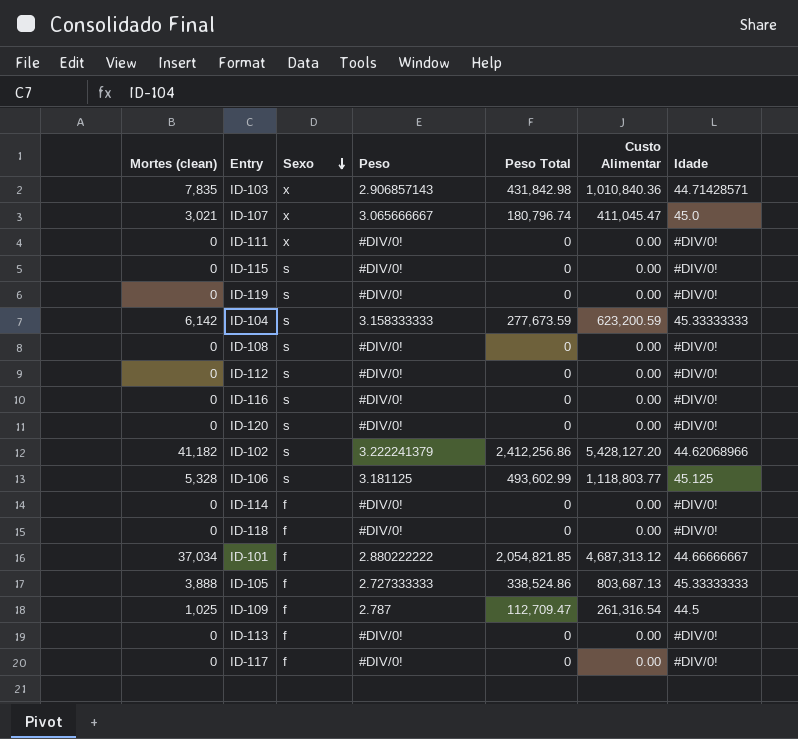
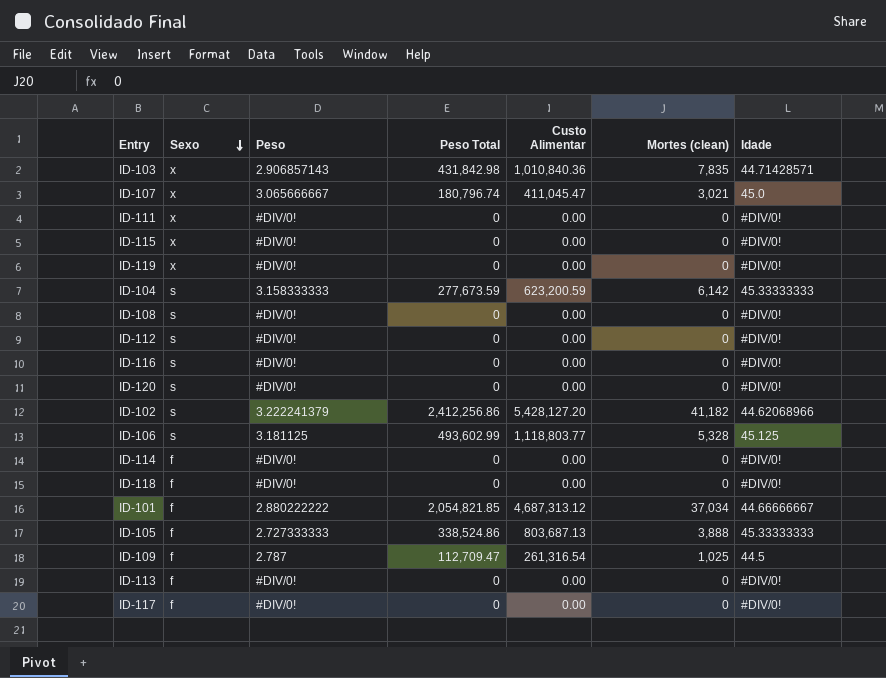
column Mortes (clean) | position: 1 -> 6
ID-115 | Sexo: s -> x
ID-119 | Sexo: s -> x

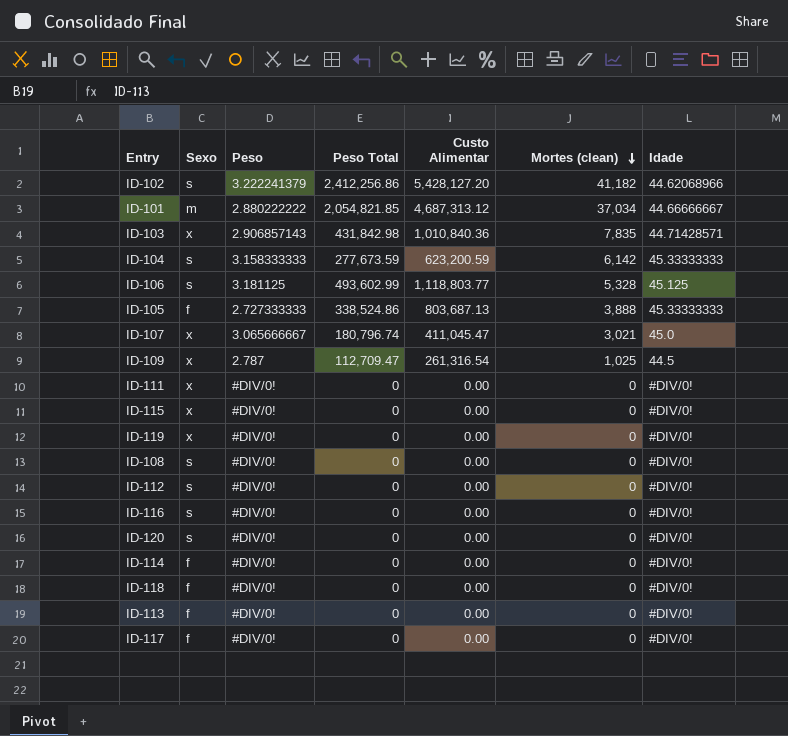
row order: Sexo descending -> Mortes (clean) descending
ID-101 | Sexo: f -> m
ID-109 | Sexo: f -> x

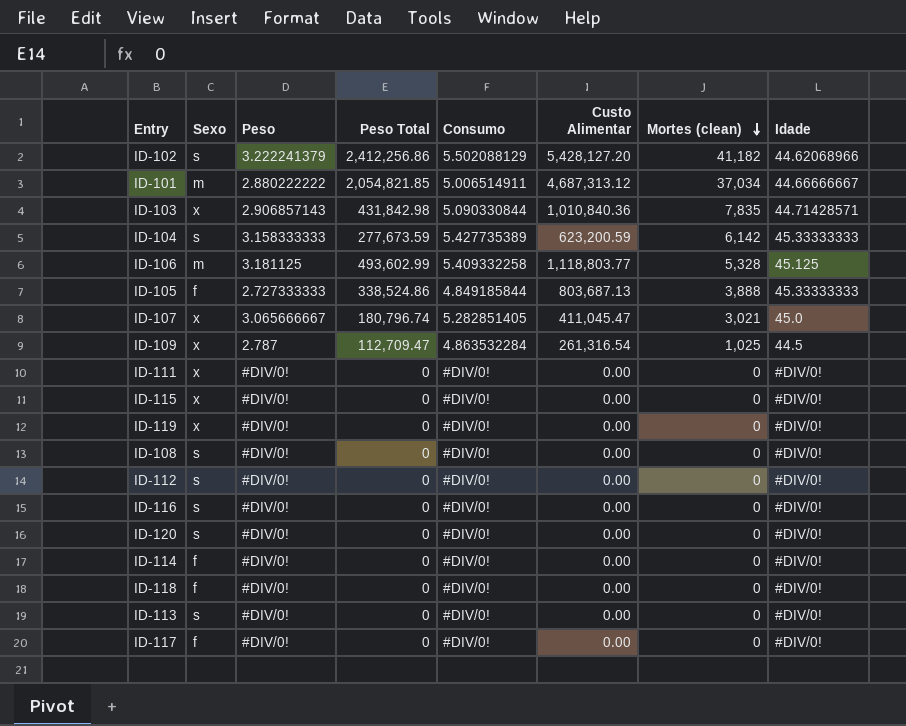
column Consumo | position: none -> 5
ID-106 | Sexo: s -> m
ID-113 | Sexo: f -> s

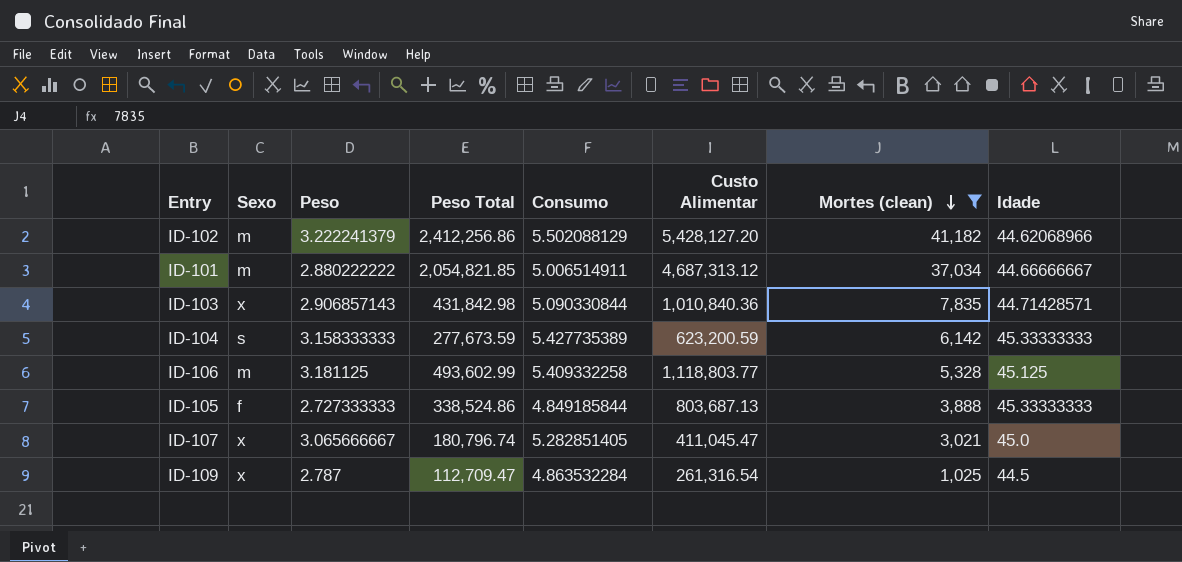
filter: none -> Mortes (clean) != 0
ID-102 | Sexo: s -> m

